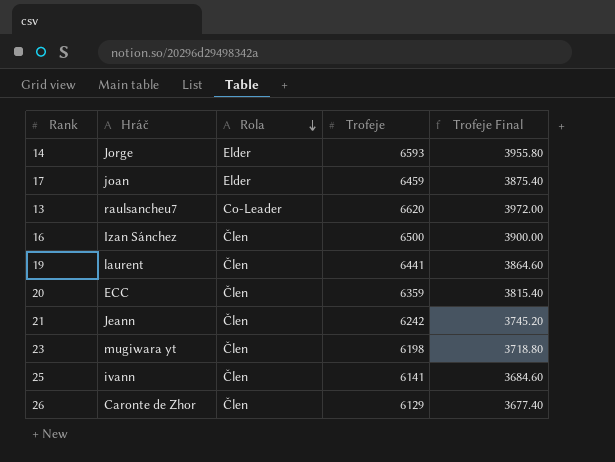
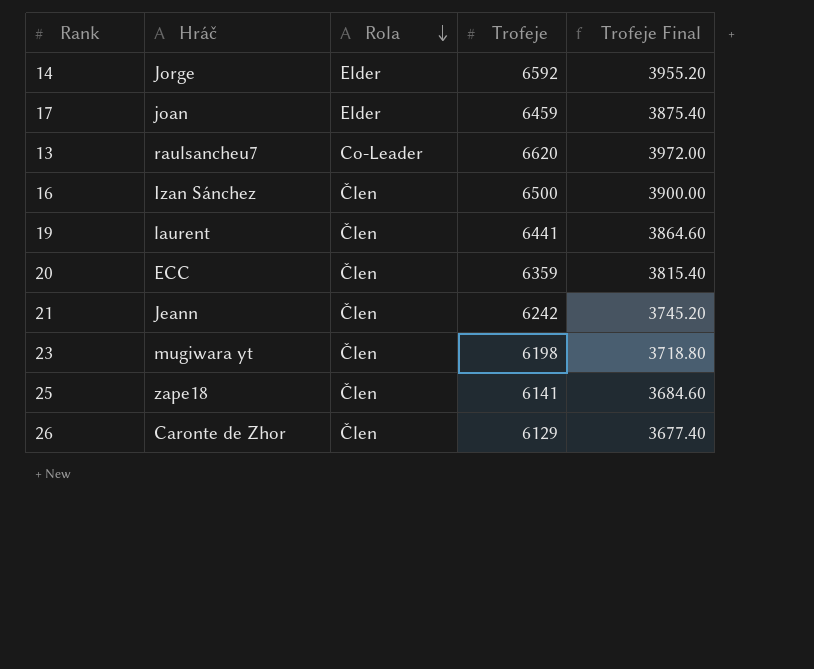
14 | Trofeje: 6593 -> 6592
14 | Trofeje Final: 3955.80 -> 3955.20
25 | Hráč: ivann -> zape18

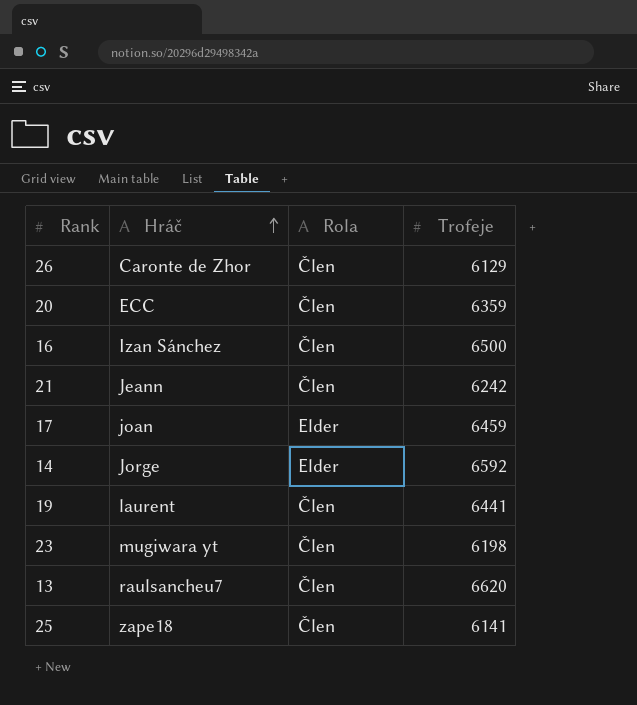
row order: Rola descending -> Hráč ascending
column Trofeje Final | formula: [Trofeje] * 0.6 -> none
13 | Rola: Co-Leader -> Člen

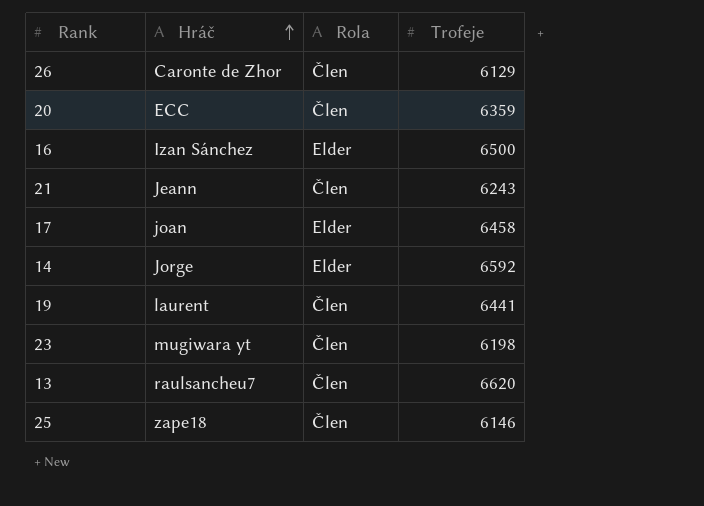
16 | Rola: Člen -> Elder
21 | Trofeje: 6242 -> 6243
17 | Trofeje: 6459 -> 6458
25 | Trofeje: 6141 -> 6146

